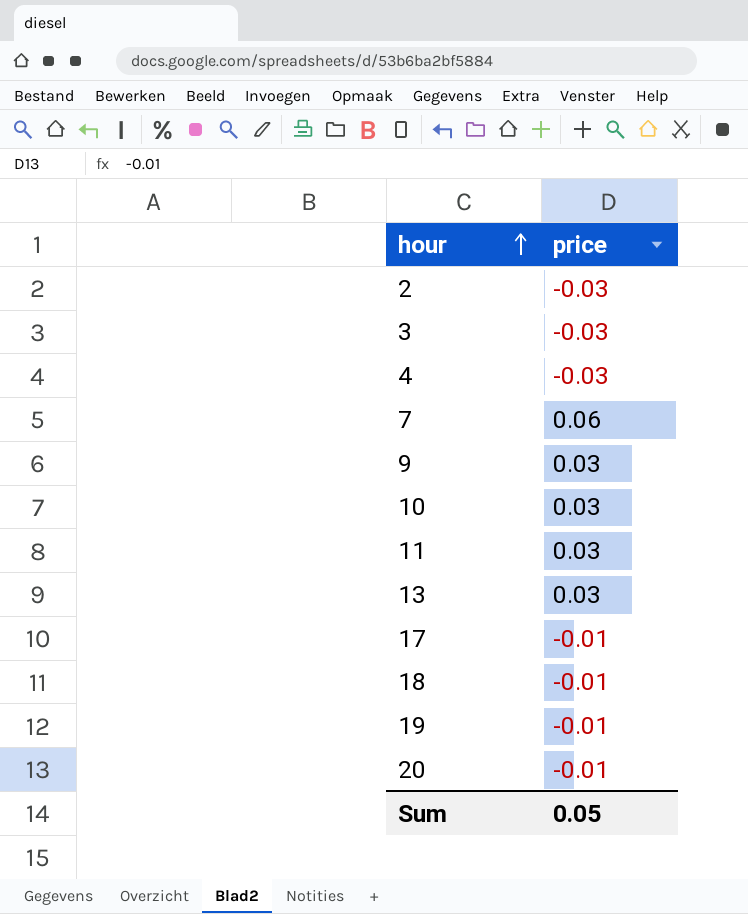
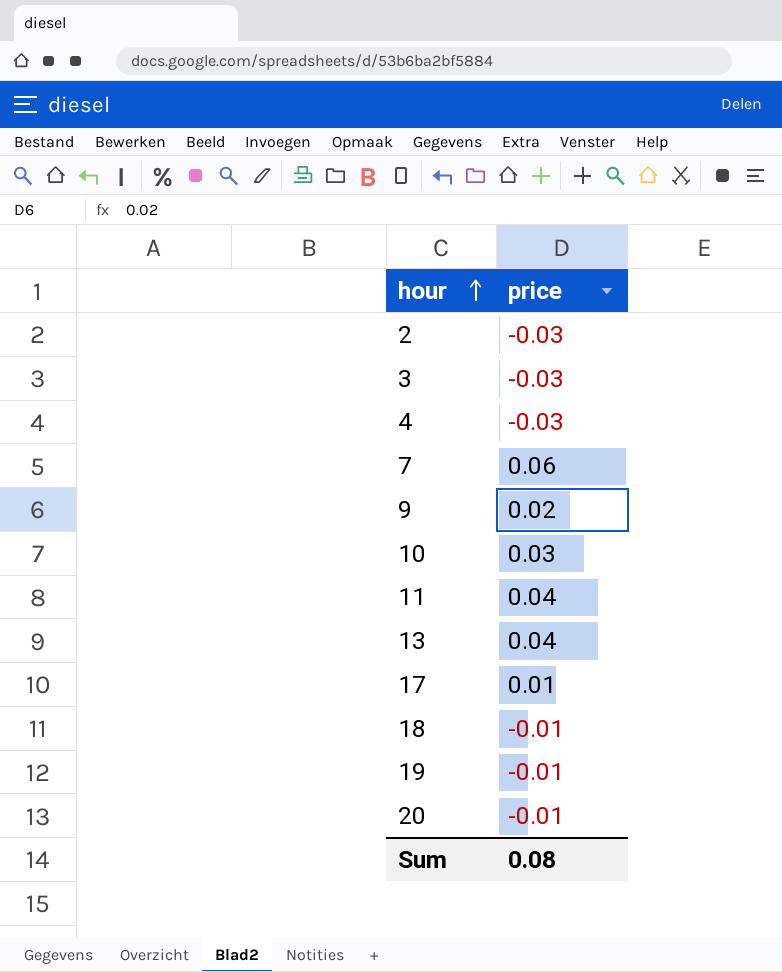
9 | price: 0.03 -> 0.02
11 | price: 0.03 -> 0.04
13 | price: 0.03 -> 0.04
17 | price: -0.01 -> 0.01
Sum | price: 0.05 -> 0.08

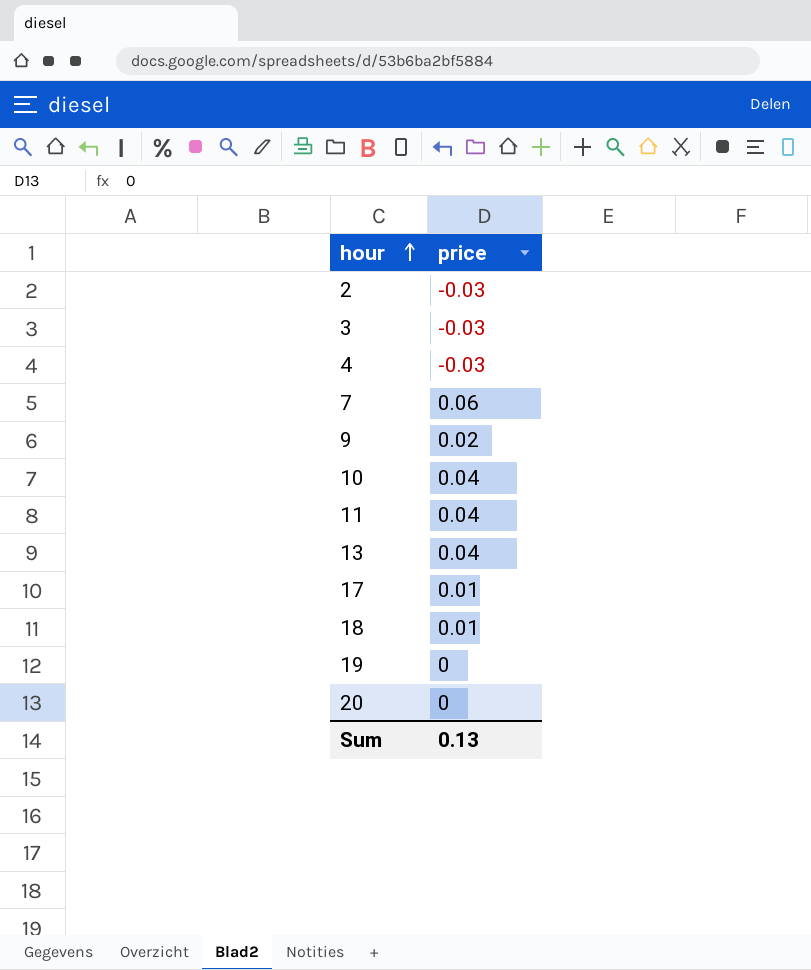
10 | price: 0.03 -> 0.04
18 | price: -0.01 -> 0.01
19 | price: -0.01 -> 0
20 | price: -0.01 -> 0
Sum | price: 0.08 -> 0.13

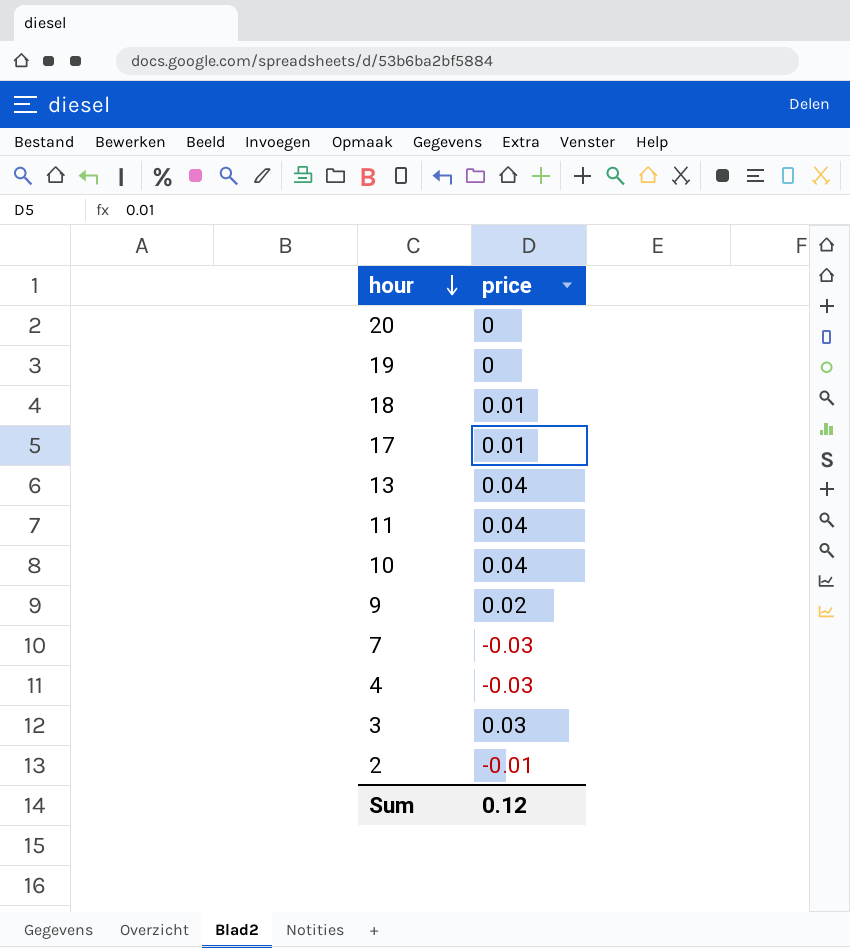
row order: hour ascending -> hour descending
7 | price: 0.06 -> -0.03
3 | price: -0.03 -> 0.03
2 | price: -0.03 -> -0.01
Sum | price: 0.13 -> 0.12

